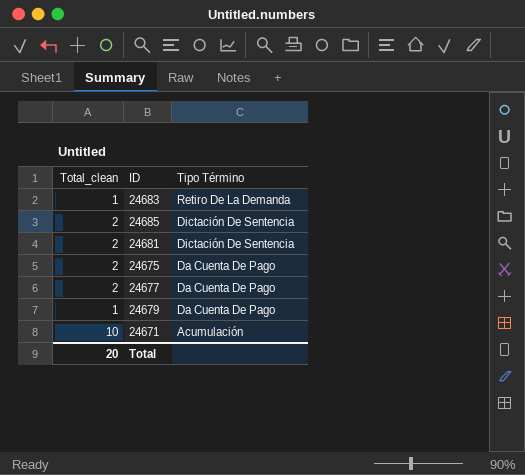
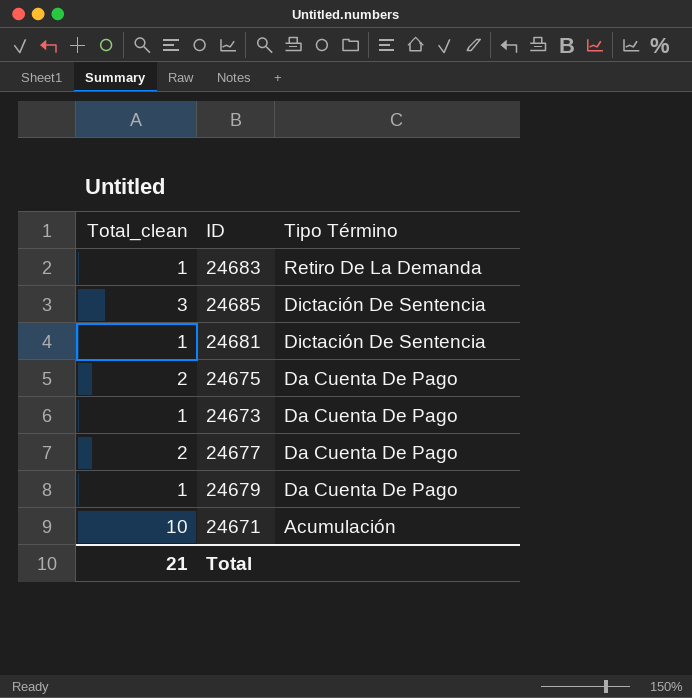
24685 | Total_clean: 2 -> 3
24681 | Total_clean: 2 -> 1
row 24673: none -> 1 | Da Cuenta De Pago
Total | Total_clean: 20 -> 21

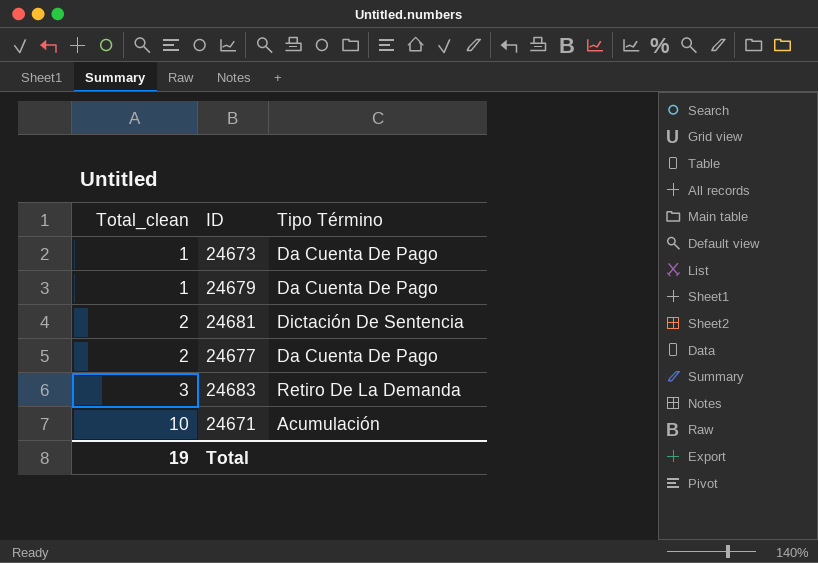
row order: Tipo Término descending -> Total_clean ascending
row 24685: 3 | Dictación De Sentencia -> none
row 24675: 2 | Da Cuenta De Pago -> none
24681 | Total_clean: 1 -> 2
24683 | Total_clean: 1 -> 3
Total | Total_clean: 21 -> 19

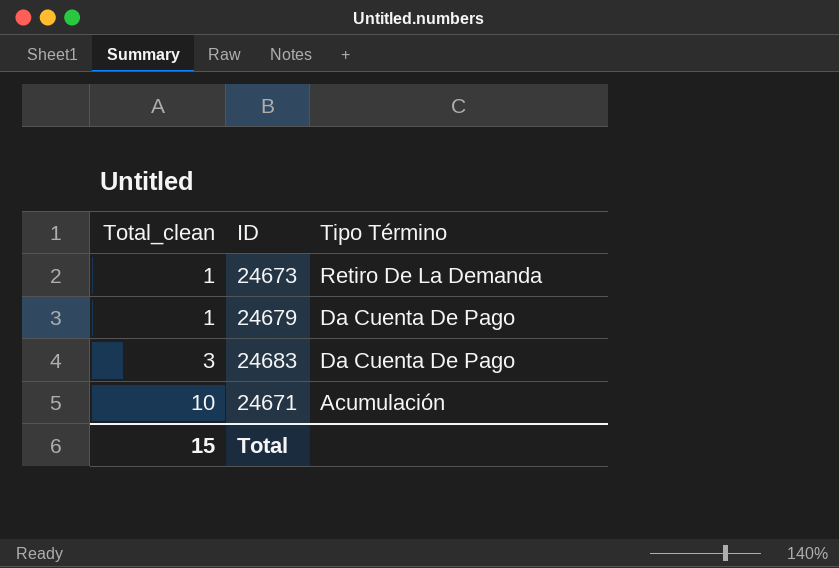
row 24681: 2 | Dictación De Sentencia -> none
row 24677: 2 | Da Cuenta De Pago -> none
24673 | Tipo Término: Da Cuenta De Pago -> Retiro De La Demanda
24683 | Tipo Término: Retiro De La Demanda -> Da Cuenta De Pago
Total | Total_clean: 19 -> 15

